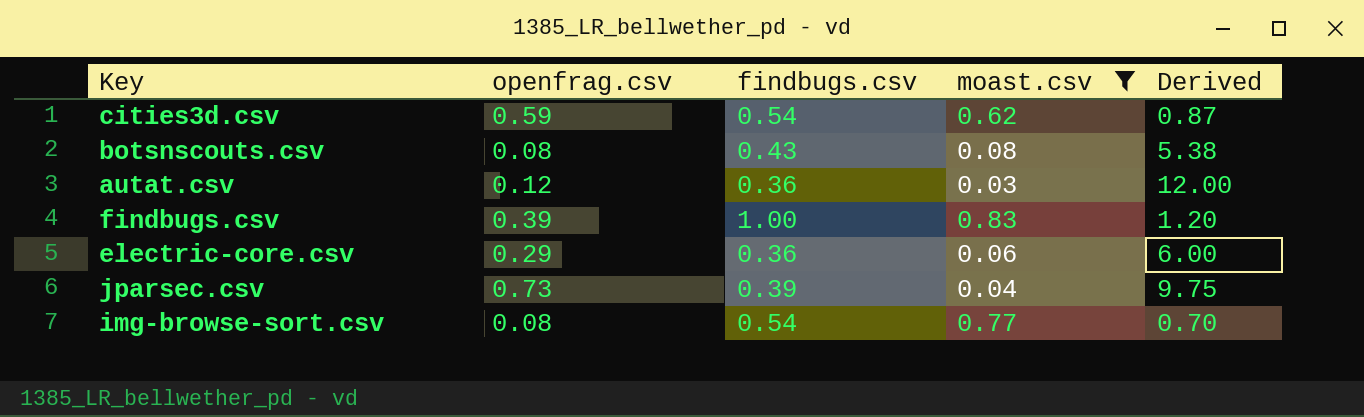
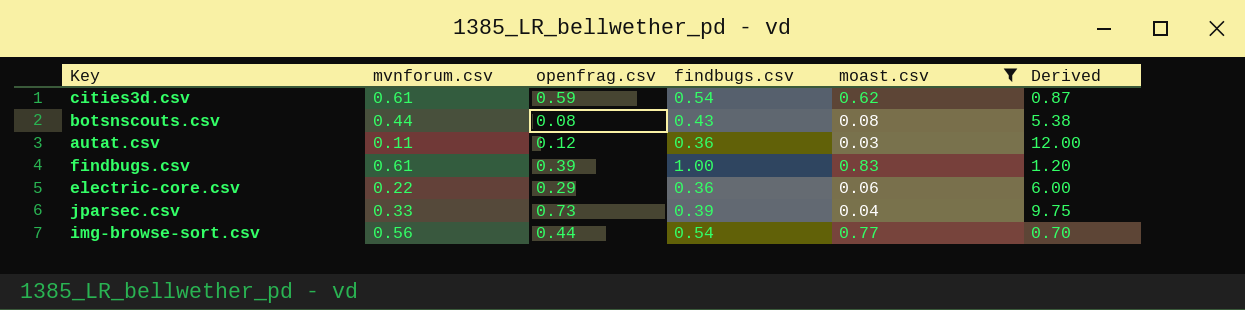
column mvnforum.csv | position: none -> 2
img-browse-sort.csv | openfrag.csv: 0.08 -> 0.44

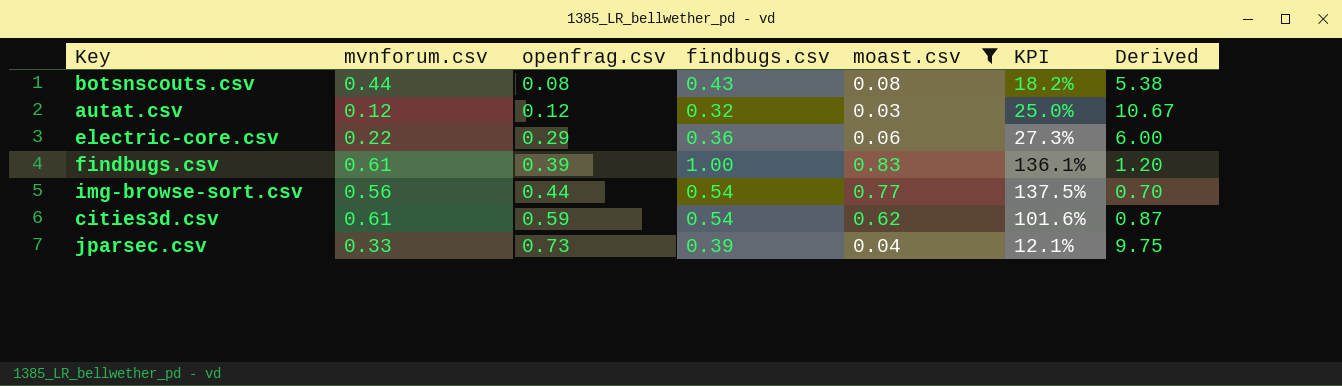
row order: none -> openfrag.csv ascending
column KPI | formula: none -> [moast.csv] / [mvnforum.csv]
autat.csv | mvnforum.csv: 0.11 -> 0.12
autat.csv | findbugs.csv: 0.36 -> 0.32
autat.csv | Derived: 12.00 -> 10.67

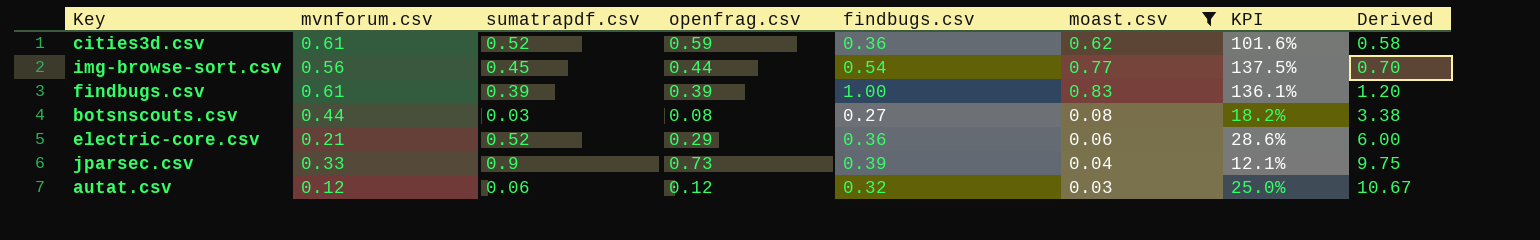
row order: openfrag.csv ascending -> Derived ascending
column sumatrapdf.csv | position: none -> 3
cities3d.csv | findbugs.csv: 0.54 -> 0.36
cities3d.csv | Derived: 0.87 -> 0.58
botsnscouts.csv | findbugs.csv: 0.43 -> 0.27
botsnscouts.csv | Derived: 5.38 -> 3.38
electric-core.csv | mvnforum.csv: 0.22 -> 0.21
electric-core.csv | KPI: 27.3% -> 28.6%

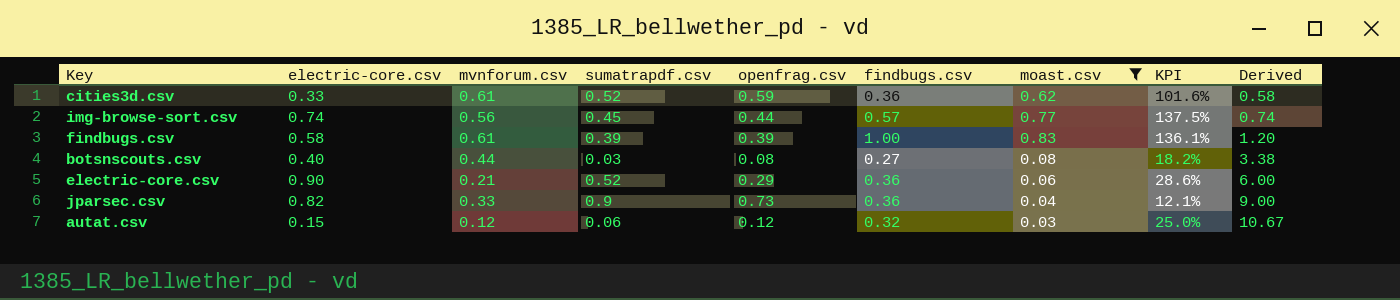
column electric-core.csv | position: none -> 2
img-browse-sort.csv | findbugs.csv: 0.54 -> 0.57
img-browse-sort.csv | Derived: 0.70 -> 0.74
jparsec.csv | findbugs.csv: 0.39 -> 0.36
jparsec.csv | Derived: 9.75 -> 9.00

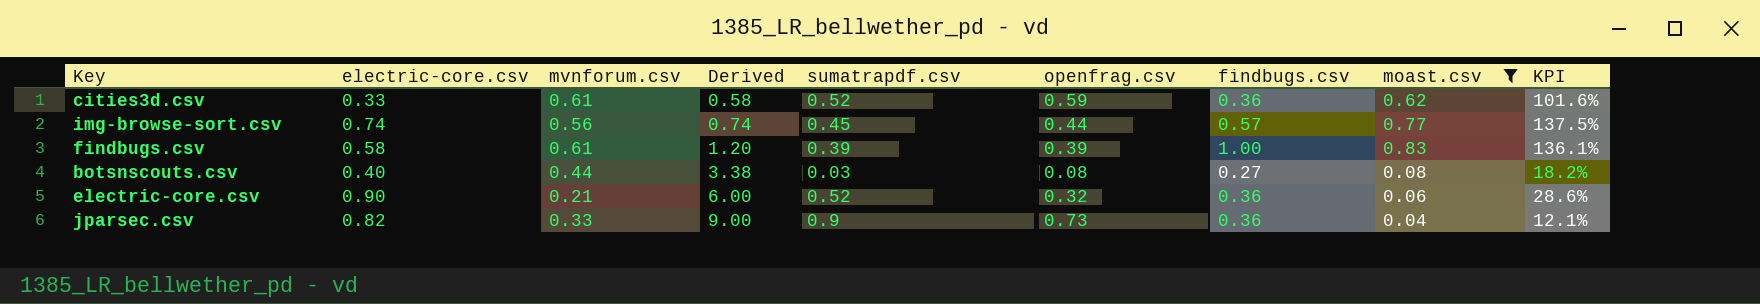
column Derived | position: 9 -> 4
row autat.csv: 0.15 | 0.12 | 0.06 | 0.12 | 0.32 | 0.03 | 25.0% | 10.67 -> none
electric-core.csv | openfrag.csv: 0.29 -> 0.32

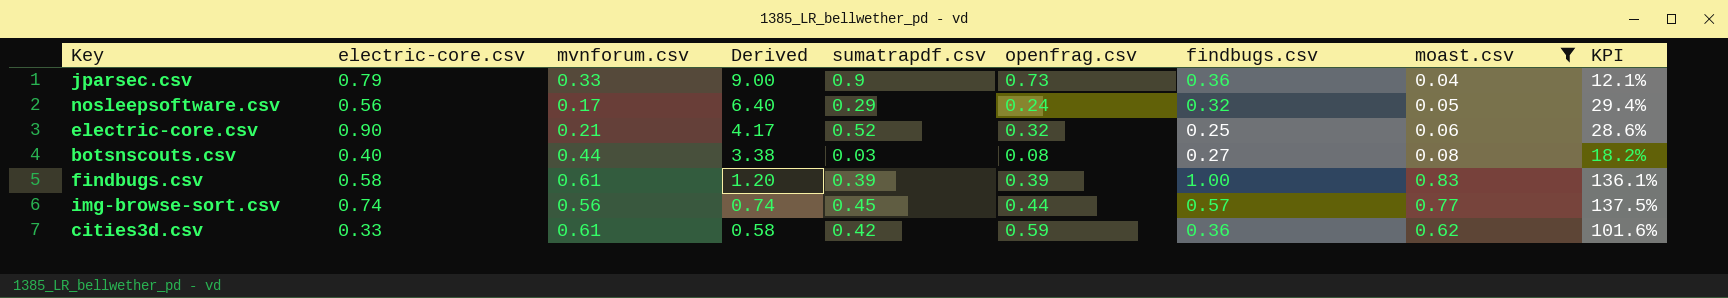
row order: Derived ascending -> Derived descending
jparsec.csv | electric-core.csv: 0.82 -> 0.79
row nosleepsoftware.csv: none -> 0.56 | 0.17 | 6.40 | 0.29 | 0.24 | 0.32 | 0.05 | 29.4%
electric-core.csv | Derived: 6.00 -> 4.17
electric-core.csv | findbugs.csv: 0.36 -> 0.25
cities3d.csv | sumatrapdf.csv: 0.52 -> 0.42

